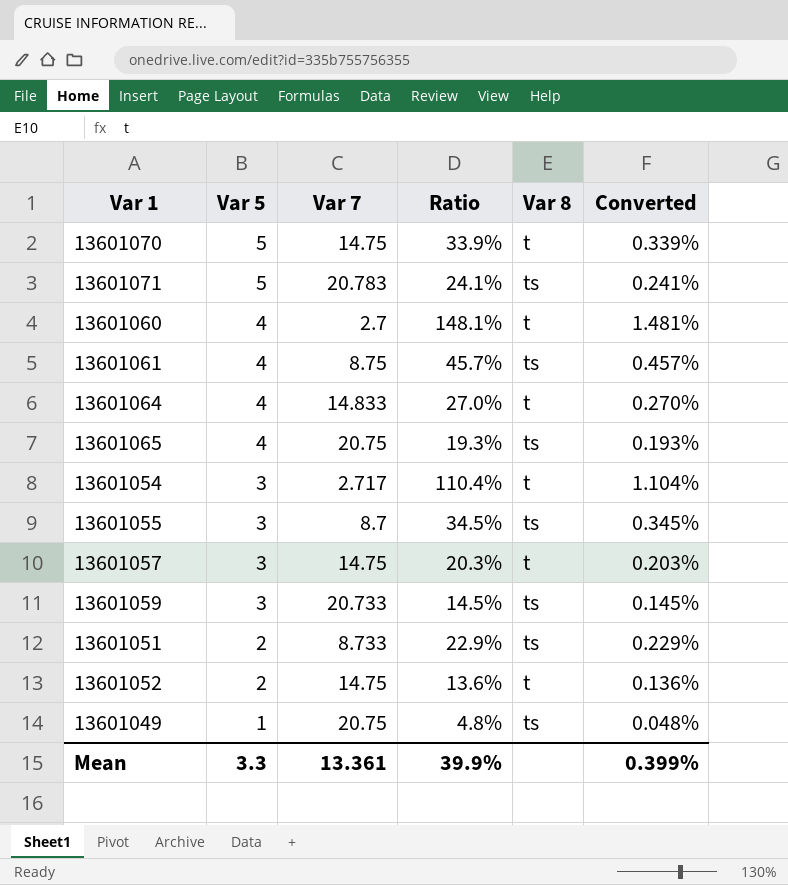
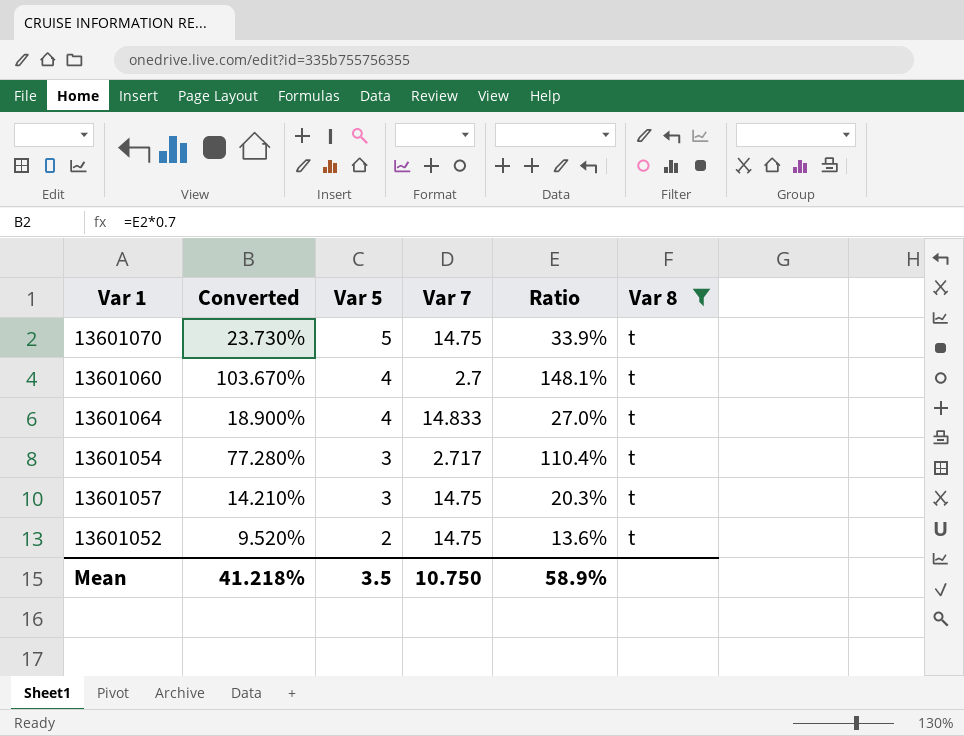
filter: none -> Var 8 = t
column Converted | formula: [Ratio] * 0.01 -> [Ratio] * 0.7
column Converted | position: 6 -> 2
Mean | Converted: 0.399% -> 41.218%
Mean | Var 5: 3.3 -> 3.5
Mean | Var 7: 13.361 -> 10.750
Mean | Ratio: 39.9% -> 58.9%

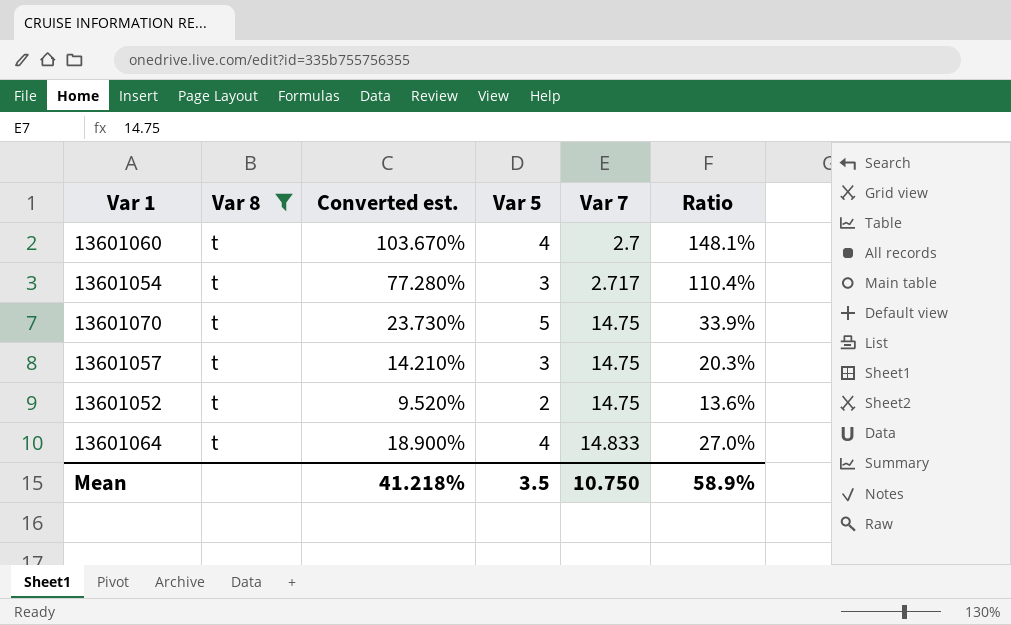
row order: Var 5 descending -> Var 7 ascending
column Var 8 | position: 6 -> 2
column name: Converted -> Converted est.

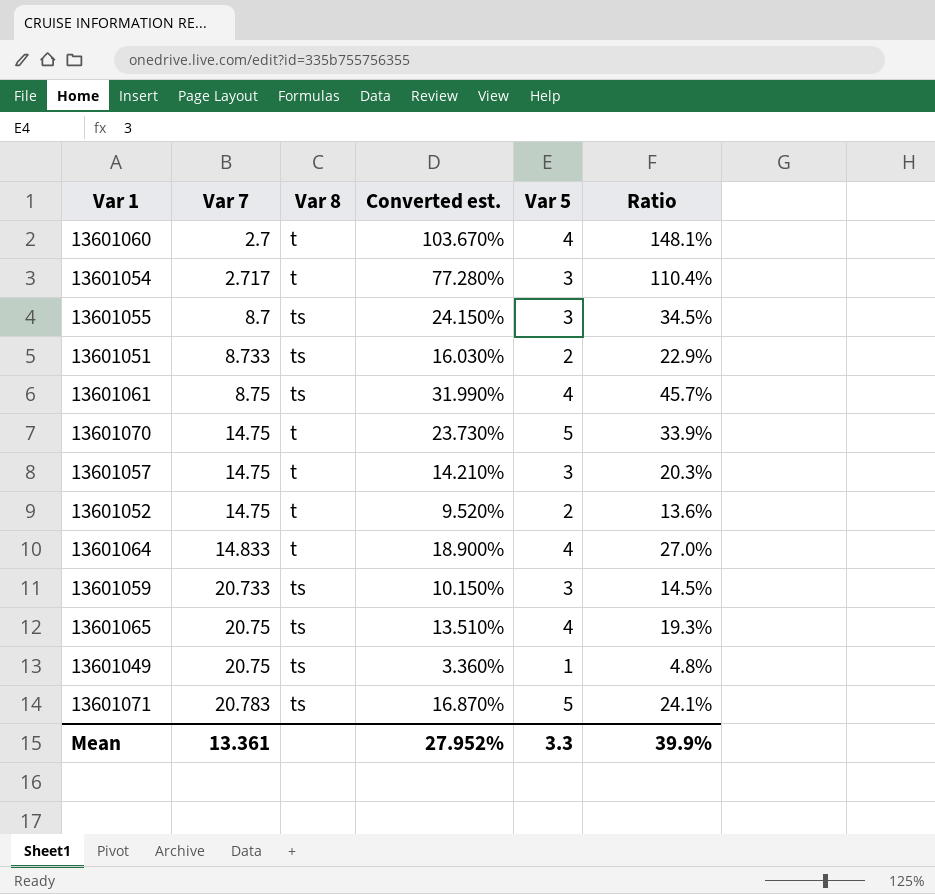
filter: Var 8 = t -> none
column Var 7 | position: 5 -> 2
Mean | Var 7: 10.750 -> 13.361
Mean | Converted est.: 41.218% -> 27.952%
Mean | Var 5: 3.5 -> 3.3
Mean | Ratio: 58.9% -> 39.9%

